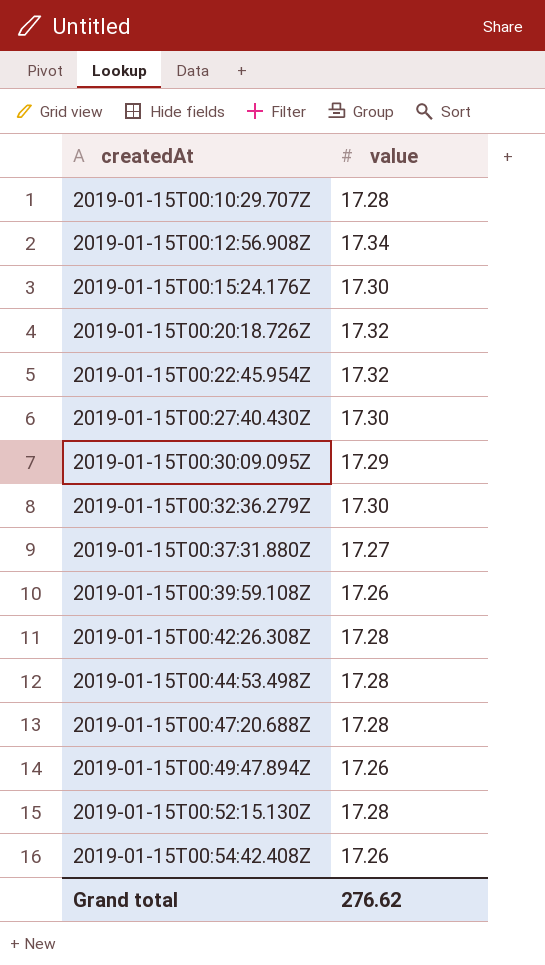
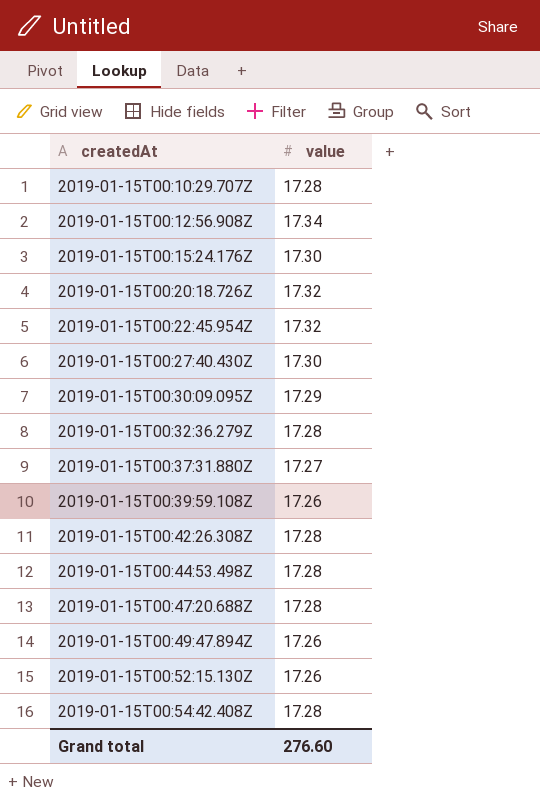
2019-01-15T00:32:36.279Z | value: 17.30 -> 17.28
2019-01-15T00:52:15.130Z | value: 17.28 -> 17.26
2019-01-15T00:54:42.408Z | value: 17.26 -> 17.28
Grand total | value: 276.62 -> 276.60

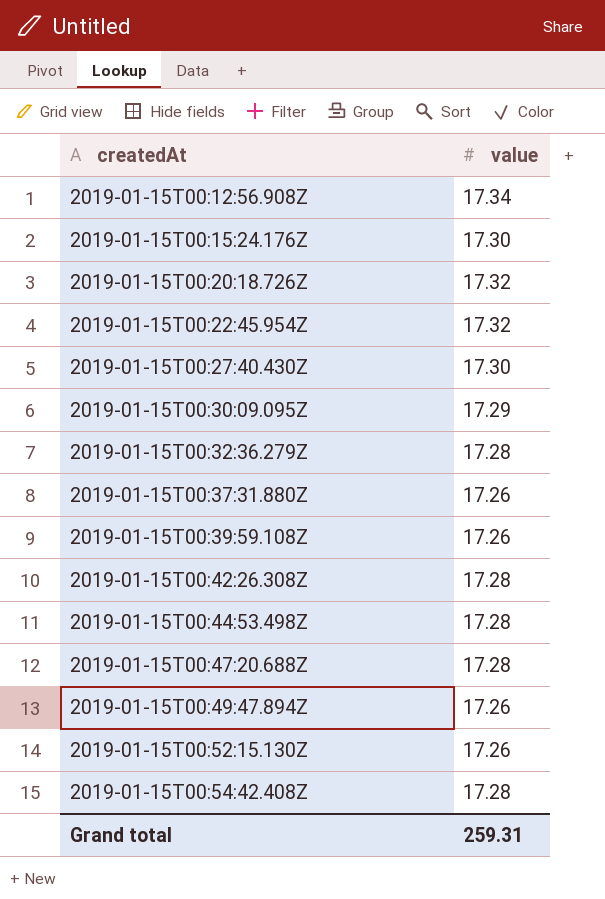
row 2019-01-15T00:10:29.707Z: 17.28 -> none
2019-01-15T00:37:31.880Z | value: 17.27 -> 17.26
Grand total | value: 276.60 -> 259.31

